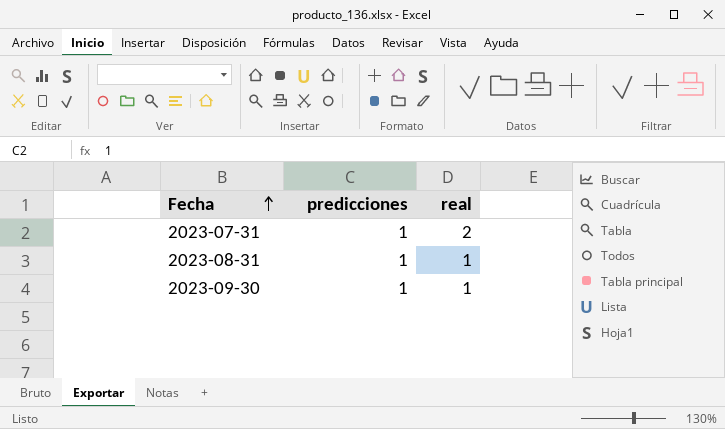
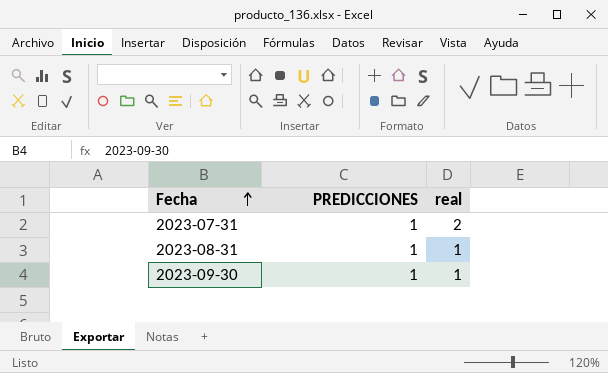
column name: predicciones -> PREDICCIONES

